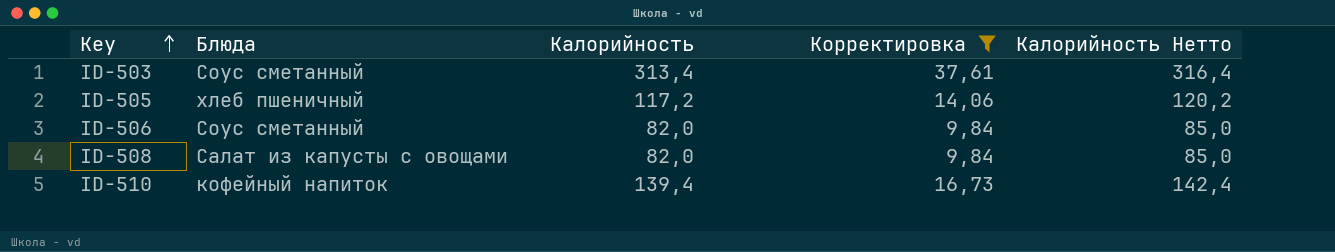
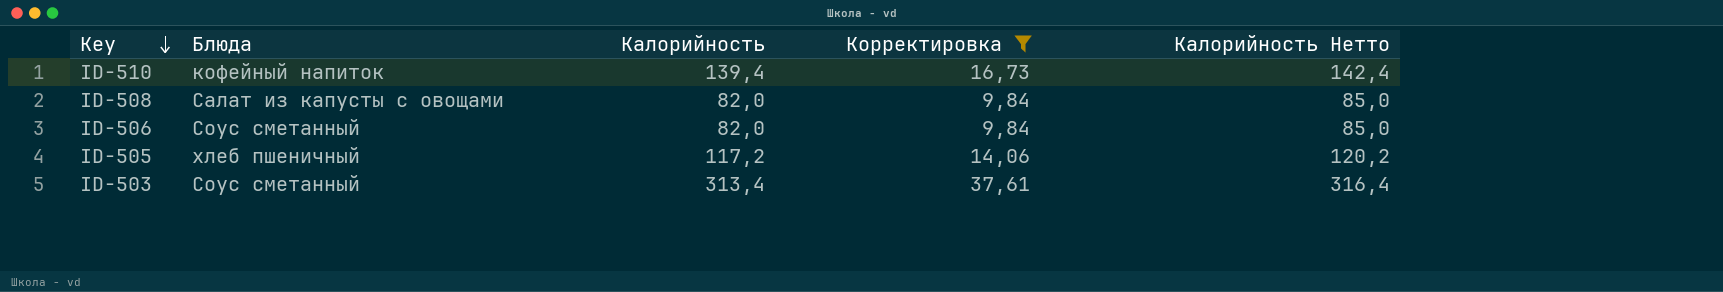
row order: Key ascending -> Key descending

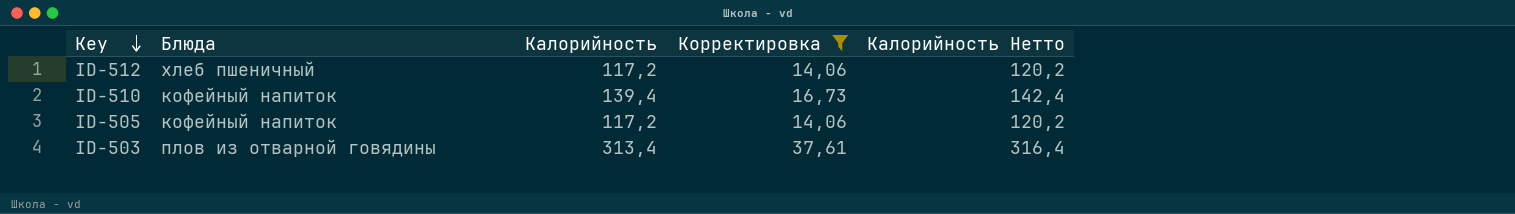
row ID-508: Салат из капусты с овощами | 82,0 | 9,84 | 85,0 -> none
row ID-506: Соус сметанный | 82,0 | 9,84 | 85,0 -> none
row ID-512: none -> хлеб пшеничный | 117,2 | 14,06 | 120,2
ID-505 | Блюда: хлеб пшеничный -> кофейный напиток
ID-503 | Блюда: Соус сметанный -> плов из отварной говядины

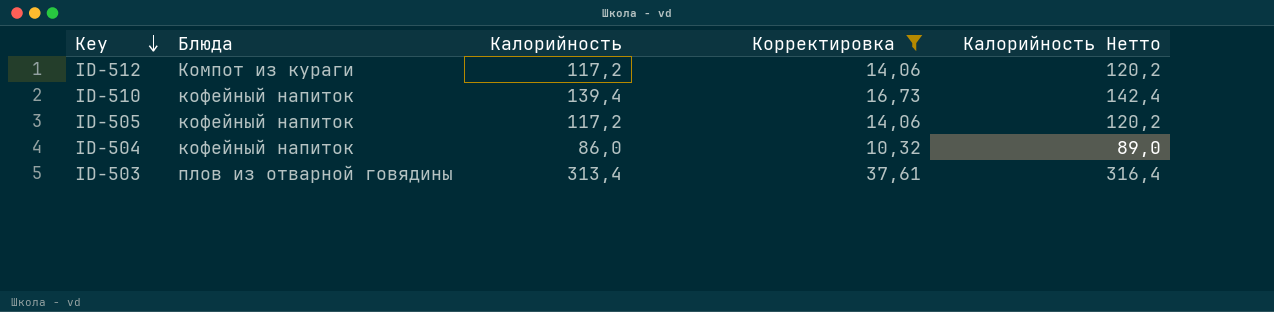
ID-512 | Блюда: хлеб пшеничный -> Компот из кураги
row ID-504: none -> кофейный напиток | 86,0 | 10,32 | 89,0

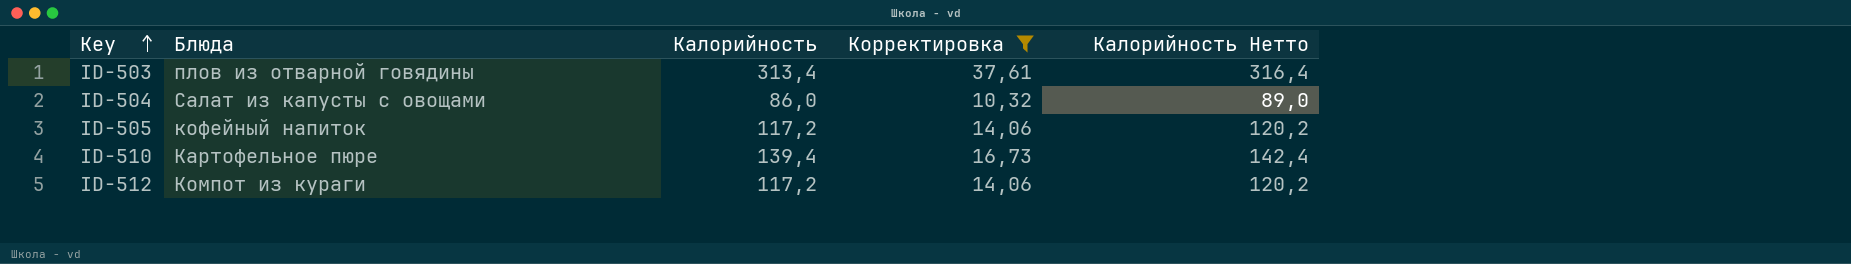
row order: Key descending -> Key ascending
ID-504 | Блюда: кофейный напиток -> Салат из капусты с овощами
ID-510 | Блюда: кофейный напиток -> Картофельное пюре

